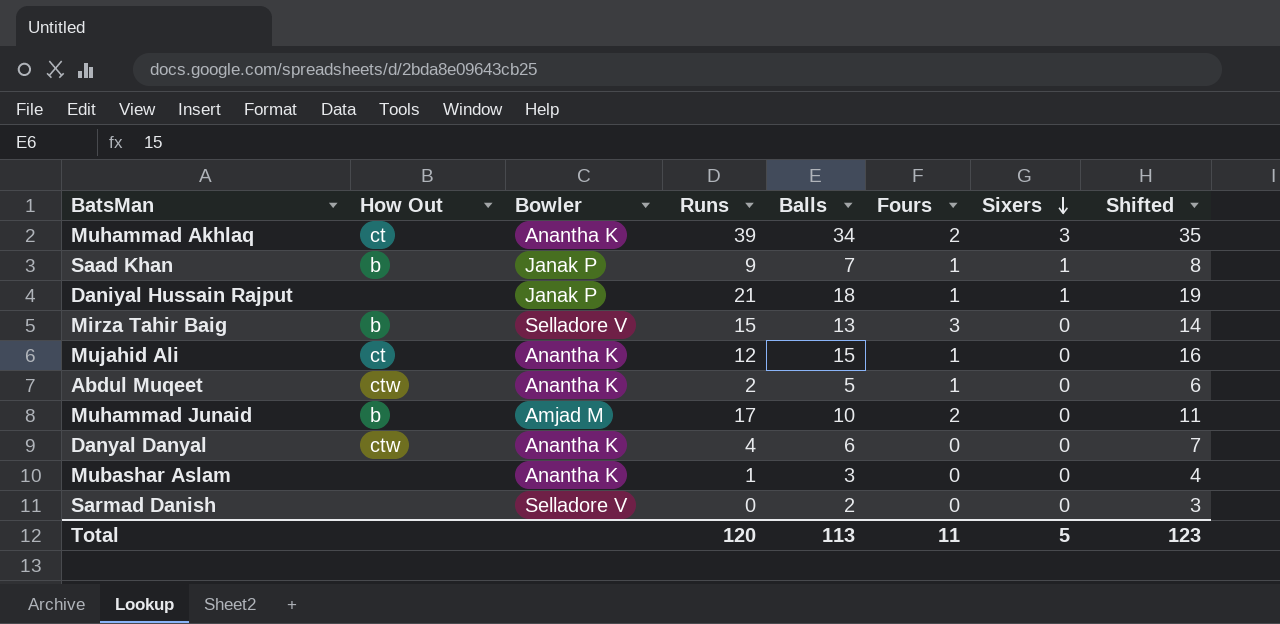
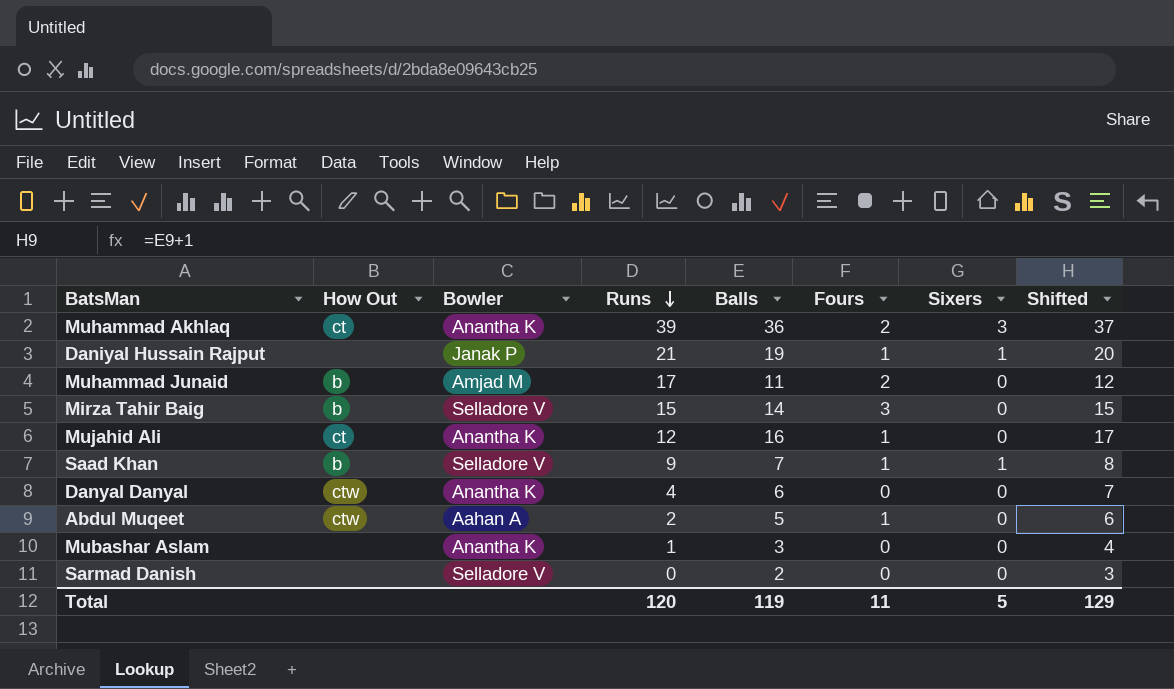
row order: Sixers descending -> Runs descending
Muhammad Akhlaq | Balls: 34 -> 36
Muhammad Akhlaq | Shifted: 35 -> 37
Daniyal Hussain Rajput | Balls: 18 -> 19
Daniyal Hussain Rajput | Shifted: 19 -> 20
Muhammad Junaid | Balls: 10 -> 11
Muhammad Junaid | Shifted: 11 -> 12
Mirza Tahir Baig | Balls: 13 -> 14
Mirza Tahir Baig | Shifted: 14 -> 15
Mujahid Ali | Balls: 15 -> 16
Mujahid Ali | Shifted: 16 -> 17
Saad Khan | Bowler: Janak P -> Selladore V
Abdul Muqeet | Bowler: Anantha K -> Aahan A
Total | Balls: 113 -> 119
Total | Shifted: 123 -> 129

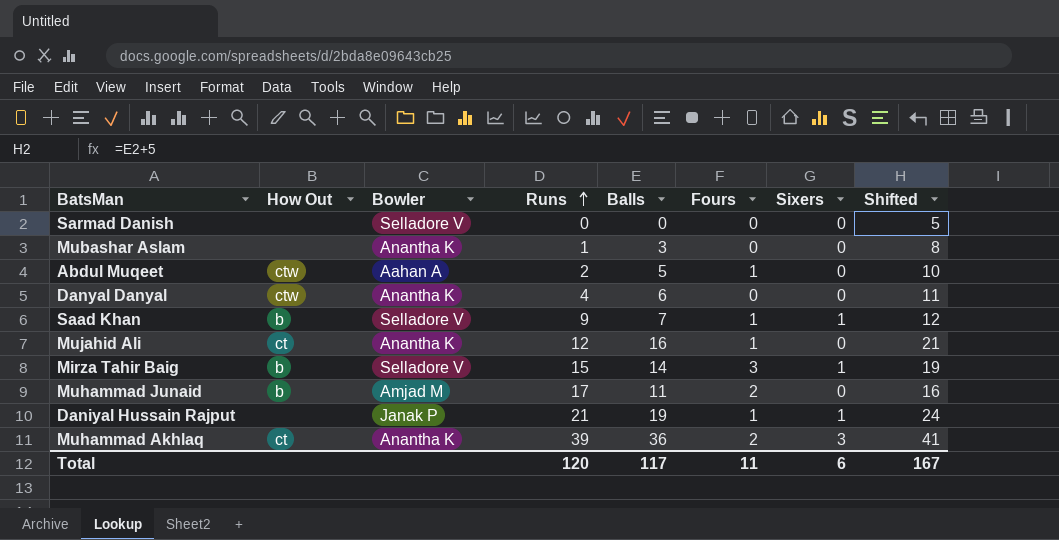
row order: Runs descending -> Runs ascending
column Shifted | formula: [Balls] + 1 -> [Balls] + 5
Sarmad Danish | Balls: 2 -> 0
Mirza Tahir Baig | Sixers: 0 -> 1
Total | Balls: 119 -> 117
Total | Sixers: 5 -> 6
Total | Shifted: 129 -> 167

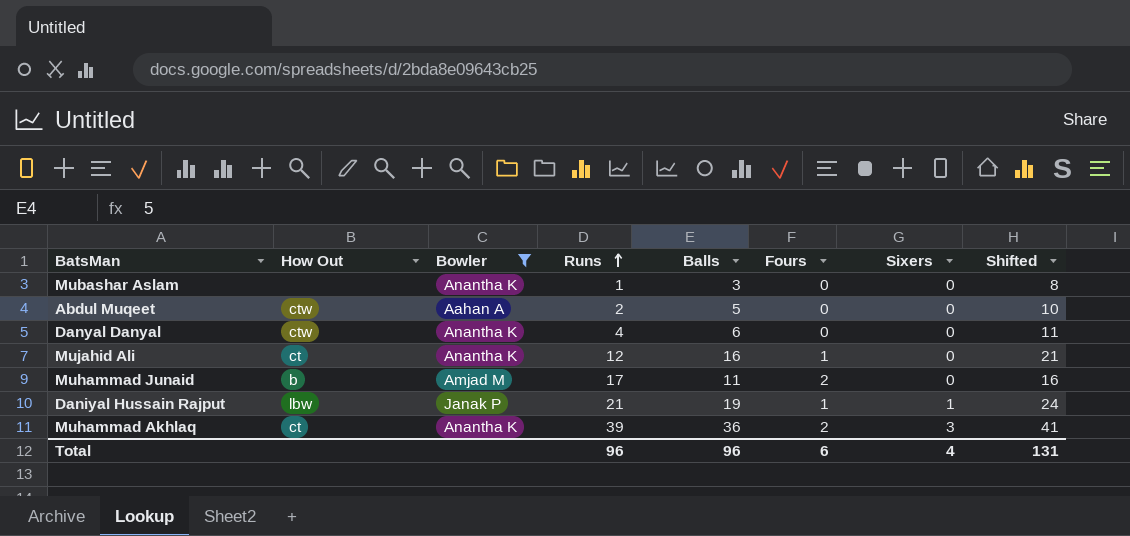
filter: none -> Bowler != Selladore V
Abdul Muqeet | Fours: 1 -> 0
Daniyal Hussain Rajput | How Out: none -> lbw
Total | Runs: 120 -> 96
Total | Balls: 117 -> 96
Total | Fours: 11 -> 6
Total | Sixers: 6 -> 4
Total | Shifted: 167 -> 131

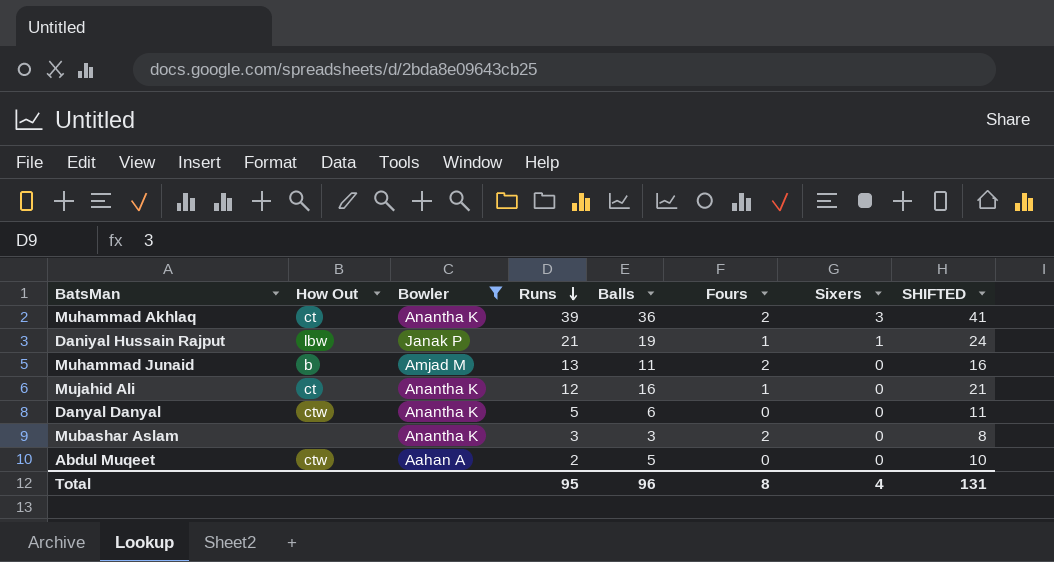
row order: Runs ascending -> Runs descending
column name: Shifted -> SHIFTED
Muhammad Junaid | Runs: 17 -> 13
Danyal Danyal | Runs: 4 -> 5
Mubashar Aslam | Runs: 1 -> 3
Mubashar Aslam | Fours: 0 -> 2
Total | Runs: 96 -> 95
Total | Fours: 6 -> 8

